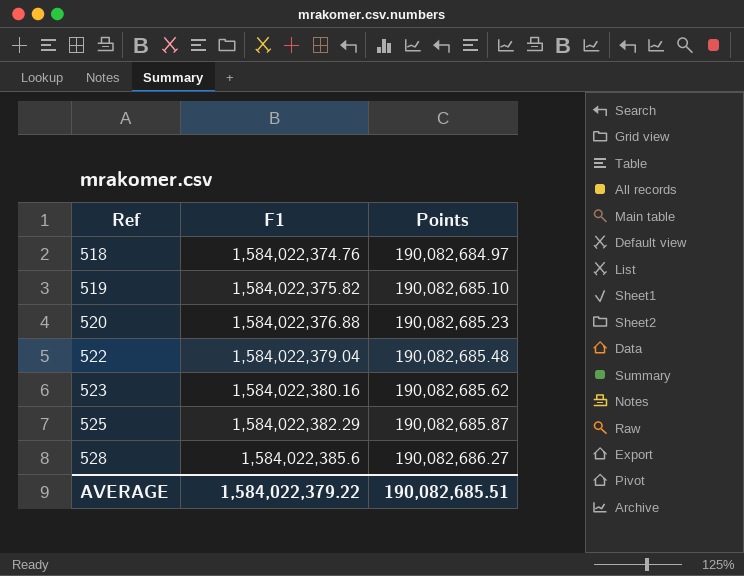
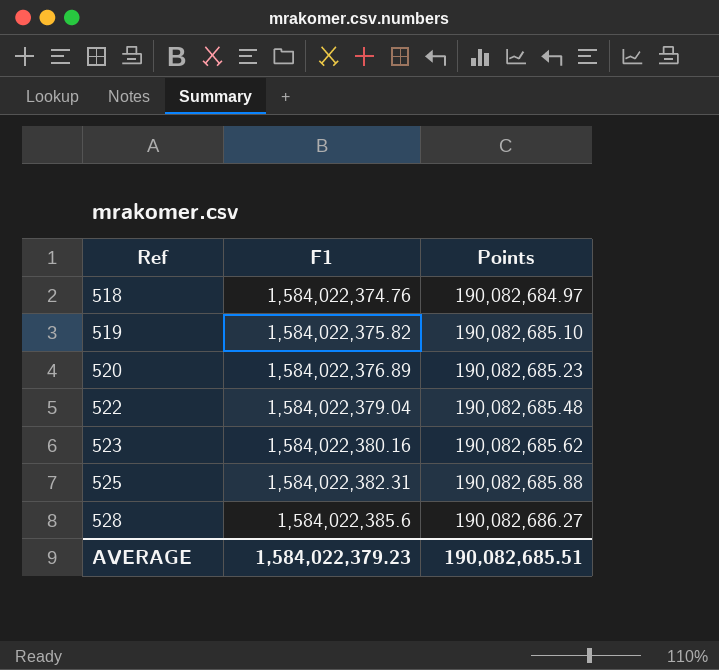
520 | F1: 1,584,022,376.88 -> 1,584,022,376.89
525 | F1: 1,584,022,382.29 -> 1,584,022,382.31
525 | Points: 190,082,685.87 -> 190,082,685.88
AVERAGE | F1: 1,584,022,379.22 -> 1,584,022,379.23

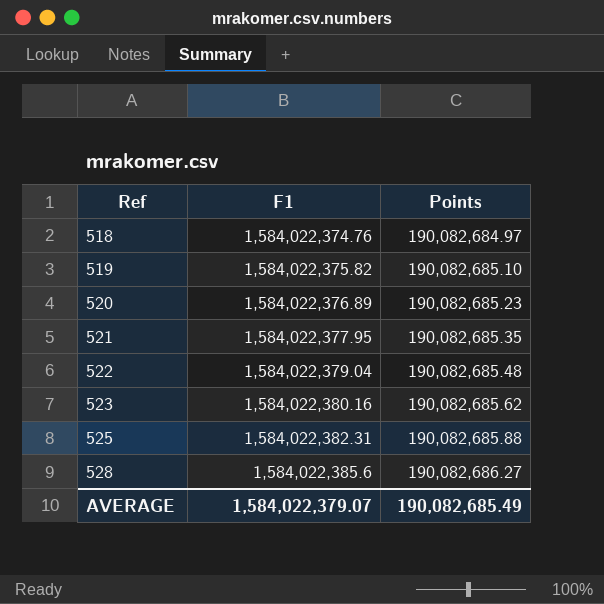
row 521: none -> 1,584,022,377.95 | 190,082,685.35
AVERAGE | F1: 1,584,022,379.23 -> 1,584,022,379.07
AVERAGE | Points: 190,082,685.51 -> 190,082,685.49

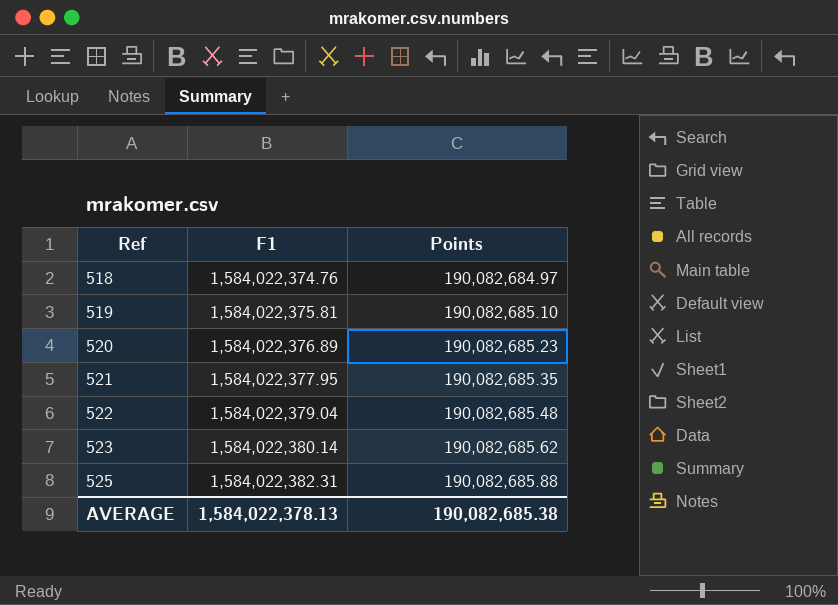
row 528: 1,584,022,385.6 | 190,082,686.27 -> none
519 | F1: 1,584,022,375.82 -> 1,584,022,375.81
523 | F1: 1,584,022,380.16 -> 1,584,022,380.14
AVERAGE | F1: 1,584,022,379.07 -> 1,584,022,378.13
AVERAGE | Points: 190,082,685.49 -> 190,082,685.38

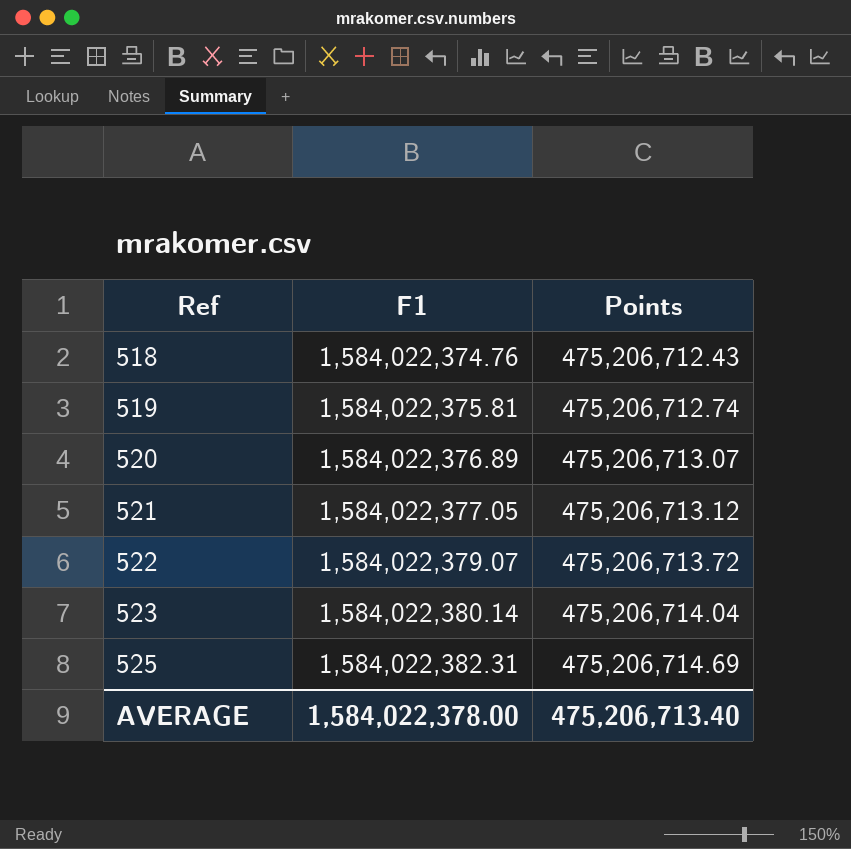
column Points | formula: [F1] * 0.12 -> [F1] * 0.3
521 | F1: 1,584,022,377.95 -> 1,584,022,377.05
522 | F1: 1,584,022,379.04 -> 1,584,022,379.07
AVERAGE | F1: 1,584,022,378.13 -> 1,584,022,378.00
AVERAGE | Points: 190,082,685.38 -> 475,206,713.40

